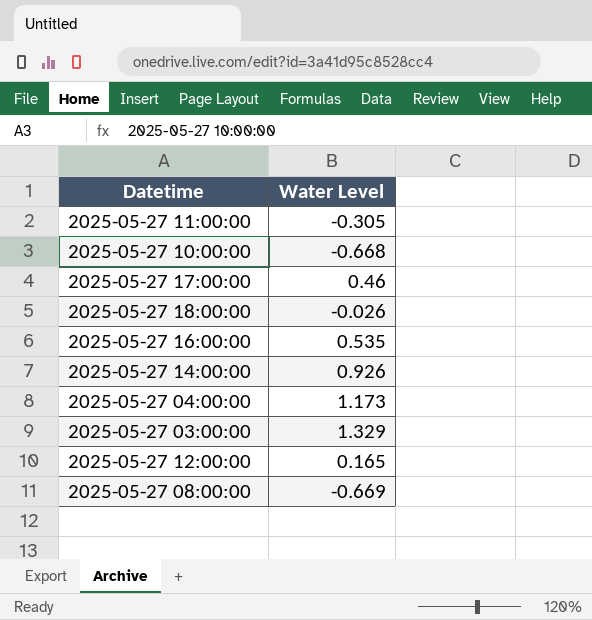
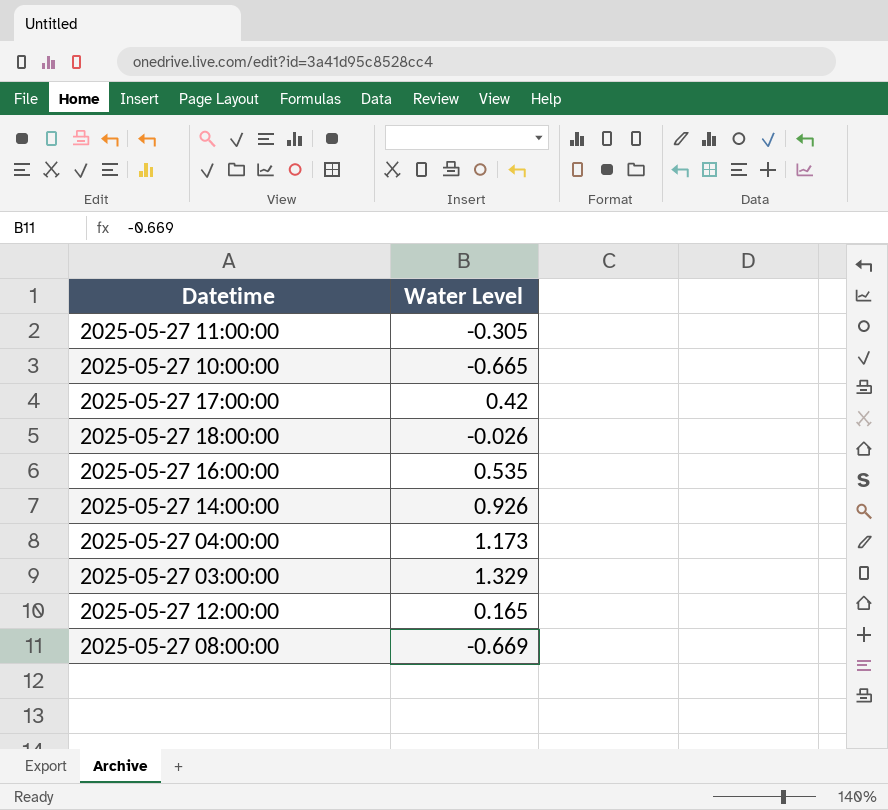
2025-05-27 10:00:00 | Water Level: -0.668 -> -0.665
2025-05-27 17:00:00 | Water Level: 0.46 -> 0.42

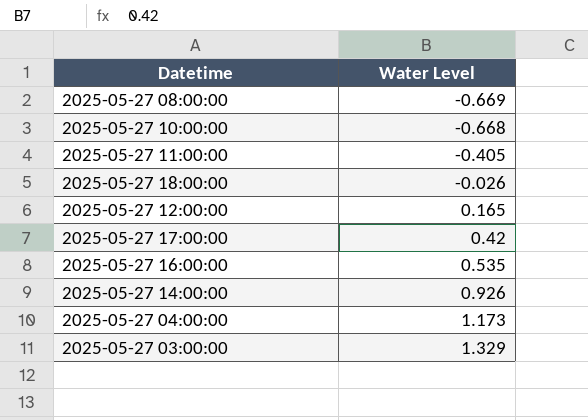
row order: none -> Water Level ascending
2025-05-27 10:00:00 | Water Level: -0.665 -> -0.668
2025-05-27 11:00:00 | Water Level: -0.305 -> -0.405

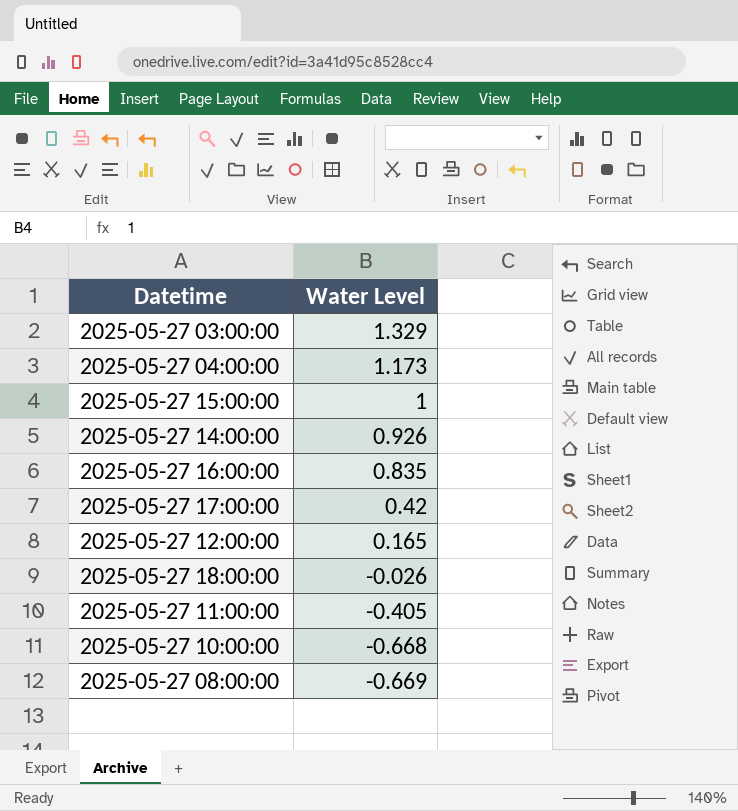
row order: Water Level ascending -> Water Level descending
row 2025-05-27 15:00:00: none -> 1
2025-05-27 16:00:00 | Water Level: 0.535 -> 0.835

